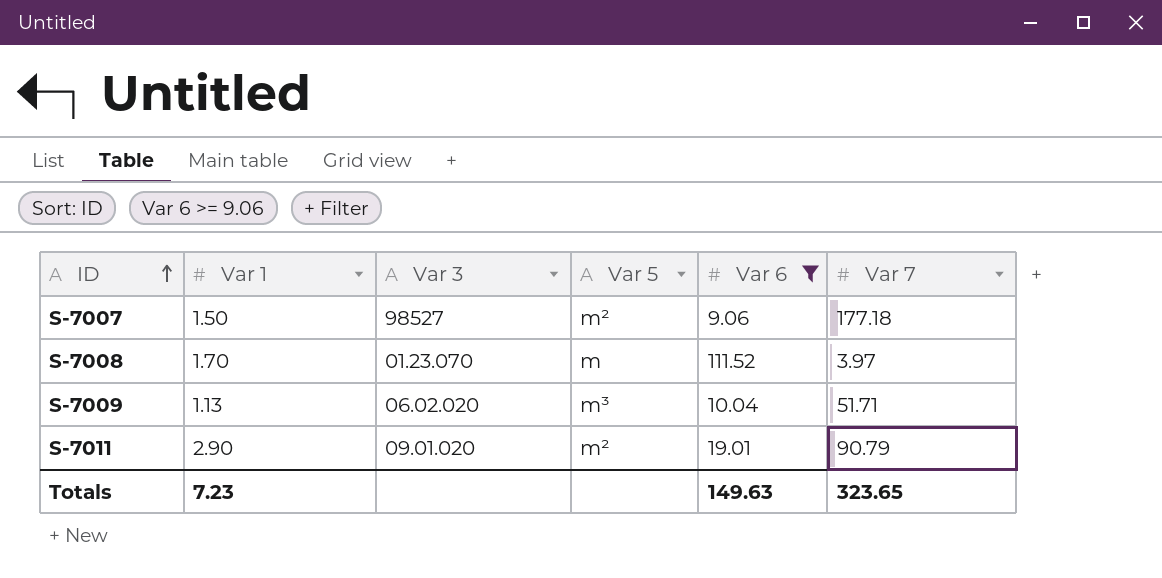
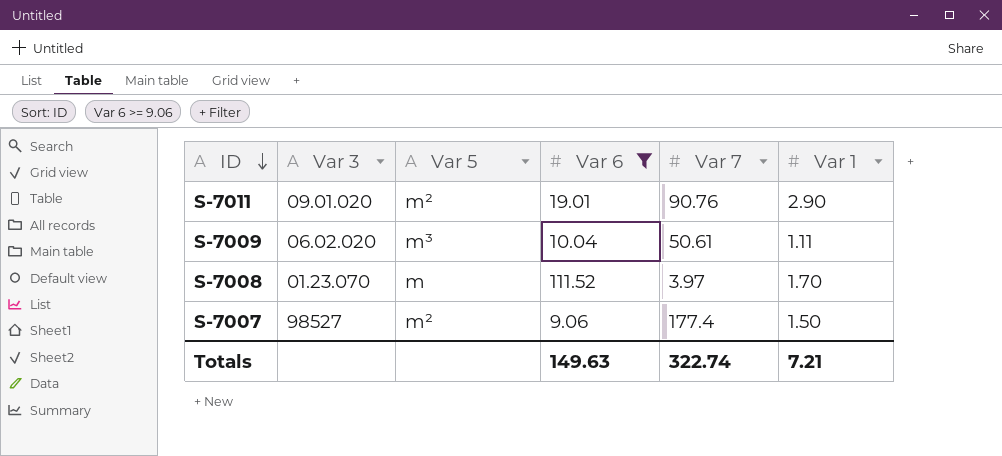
row order: ID ascending -> ID descending
column Var 1 | position: 2 -> 6
S-7011 | Var 7: 90.79 -> 90.76
S-7009 | Var 7: 51.71 -> 50.61
S-7009 | Var 1: 1.13 -> 1.11
S-7007 | Var 7: 177.18 -> 177.4
Totals | Var 7: 323.65 -> 322.74
Totals | Var 1: 7.23 -> 7.21

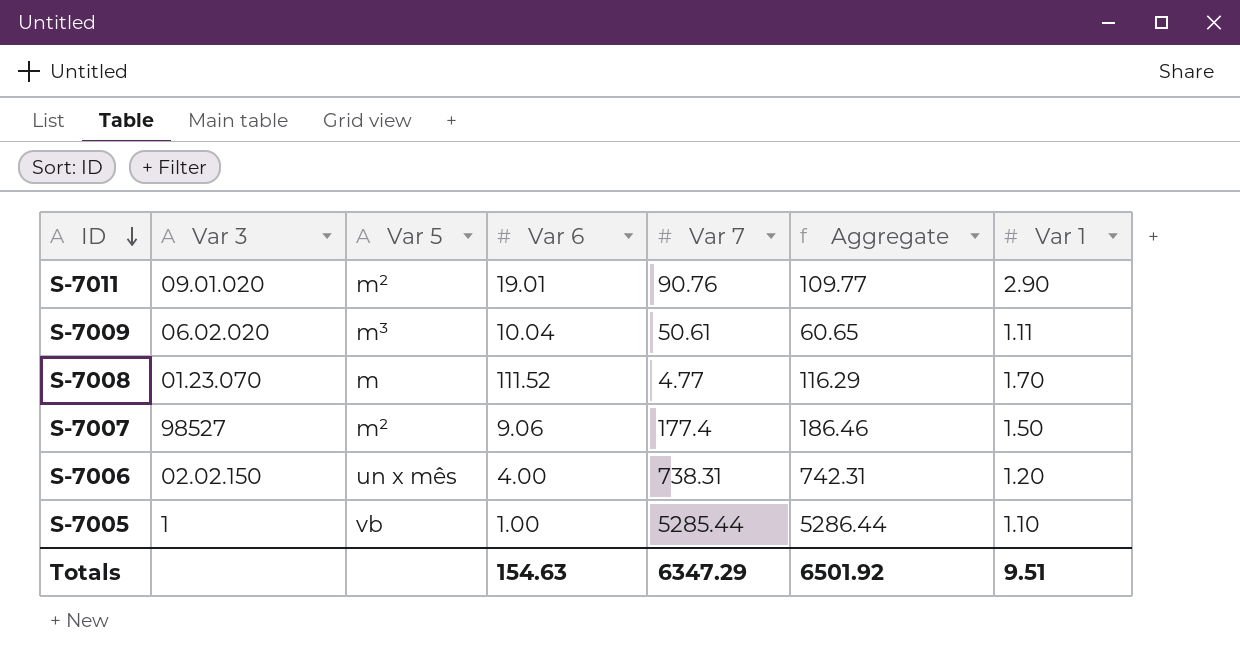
filter: Var 6 >= 9.06 -> none
column Aggregate | formula: none -> [Var 6] + [Var 7]
S-7008 | Var 7: 3.97 -> 4.77
Totals | Var 6: 149.63 -> 154.63
Totals | Var 7: 322.74 -> 6347.29
Totals | Var 1: 7.21 -> 9.51

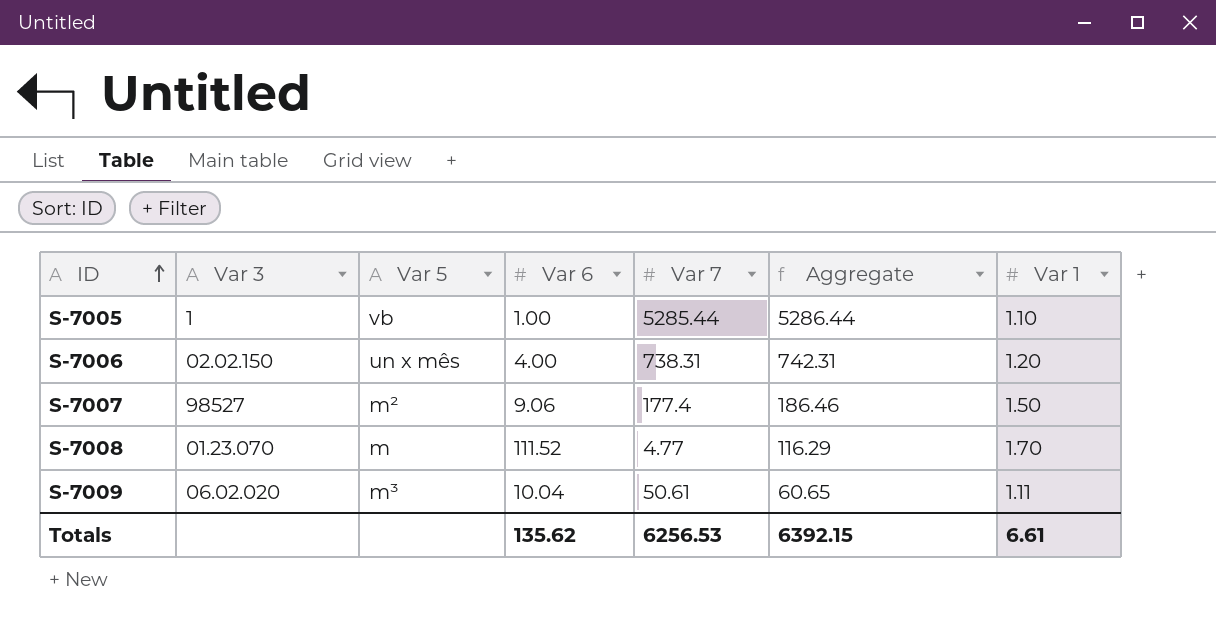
row order: ID descending -> ID ascending
row S-7011: 09.01.020 | m² | 19.01 | 90.76 | 109.77 | 2.90 -> none
Totals | Var 6: 154.63 -> 135.62
Totals | Var 7: 6347.29 -> 6256.53
Totals | Aggregate: 6501.92 -> 6392.15
Totals | Var 1: 9.51 -> 6.61

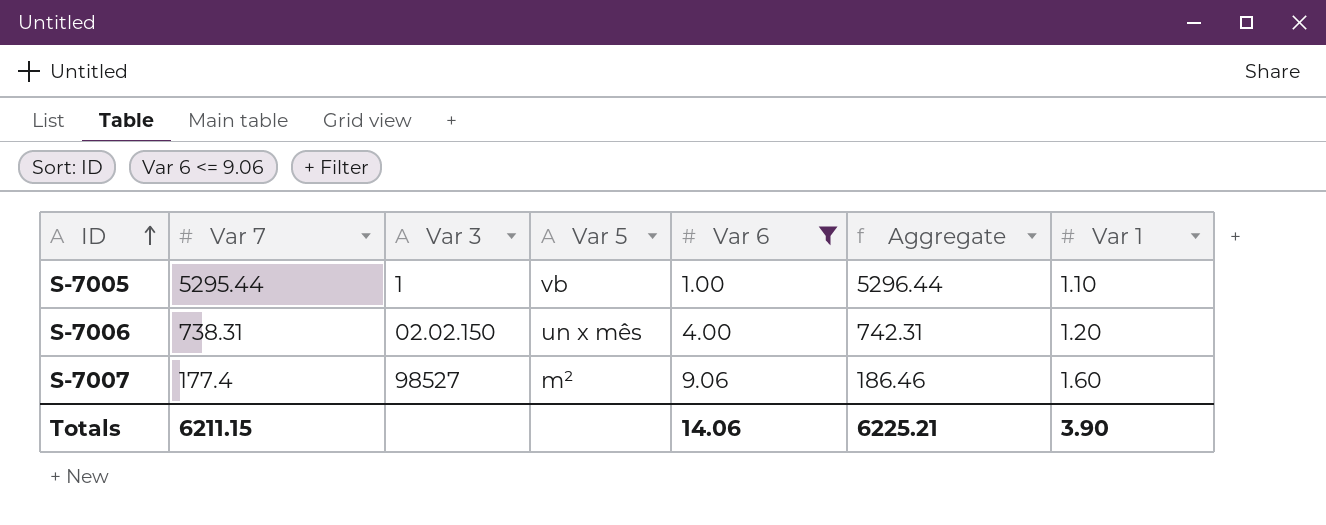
filter: none -> Var 6 <= 9.06
column Var 7 | position: 5 -> 2
S-7005 | Var 7: 5285.44 -> 5295.44
S-7005 | Aggregate: 5286.44 -> 5296.44
S-7007 | Var 1: 1.50 -> 1.60
Totals | Var 7: 6256.53 -> 6211.15
Totals | Var 6: 135.62 -> 14.06
Totals | Aggregate: 6392.15 -> 6225.21
Totals | Var 1: 6.61 -> 3.90

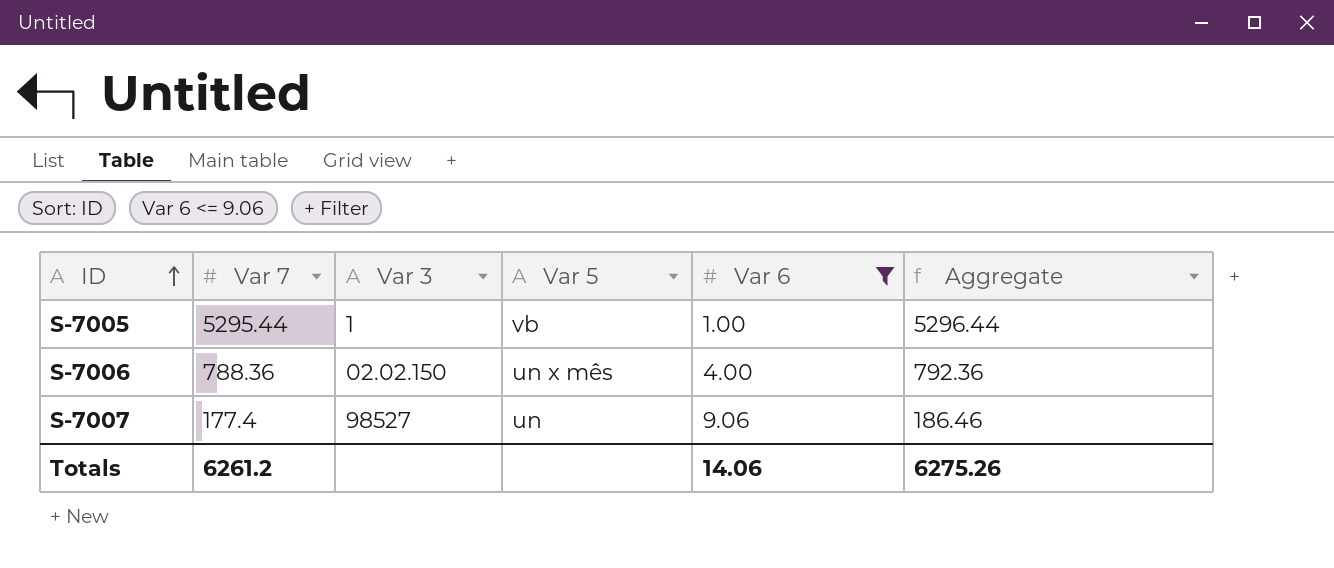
column Var 1 | position: 7 -> none
S-7006 | Var 7: 738.31 -> 788.36
S-7006 | Aggregate: 742.31 -> 792.36
S-7007 | Var 5: m² -> un
Totals | Var 7: 6211.15 -> 6261.2
Totals | Aggregate: 6225.21 -> 6275.26

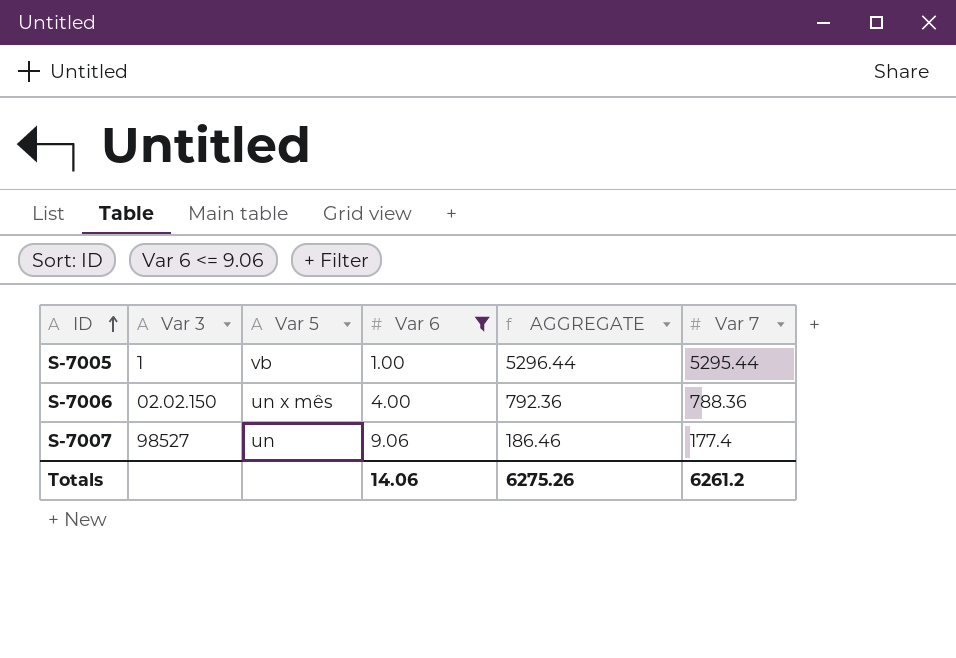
column name: Aggregate -> AGGREGATE
column Var 7 | position: 2 -> 6

